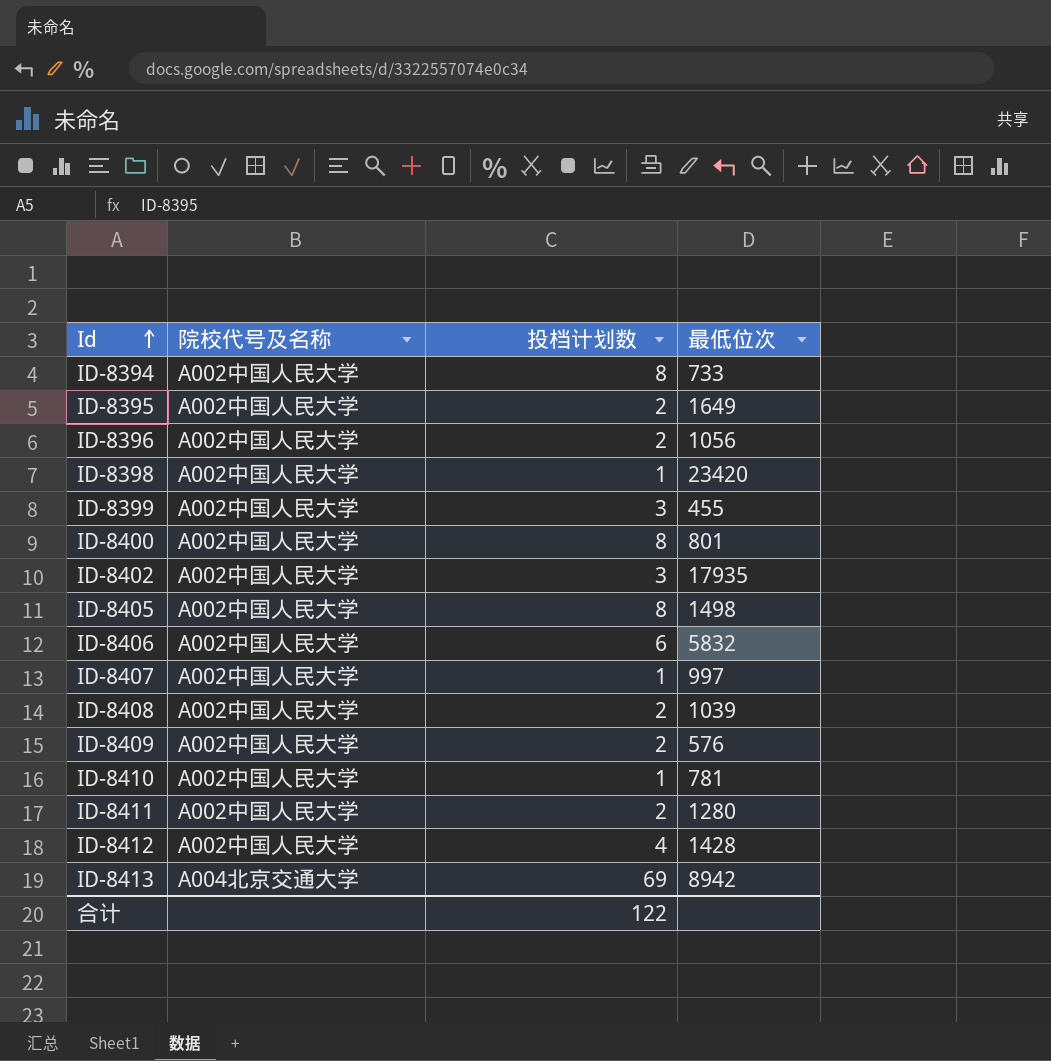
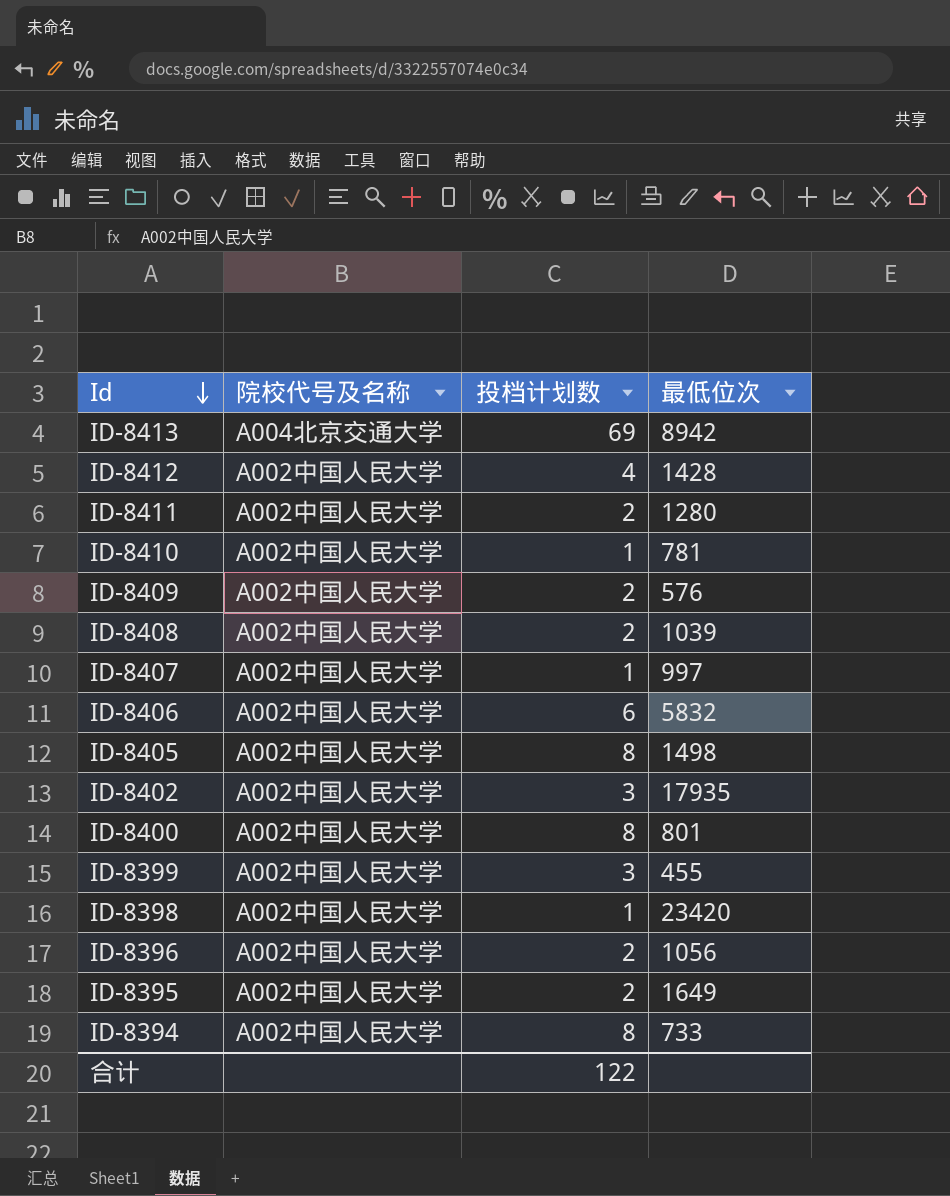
row order: Id ascending -> Id descending

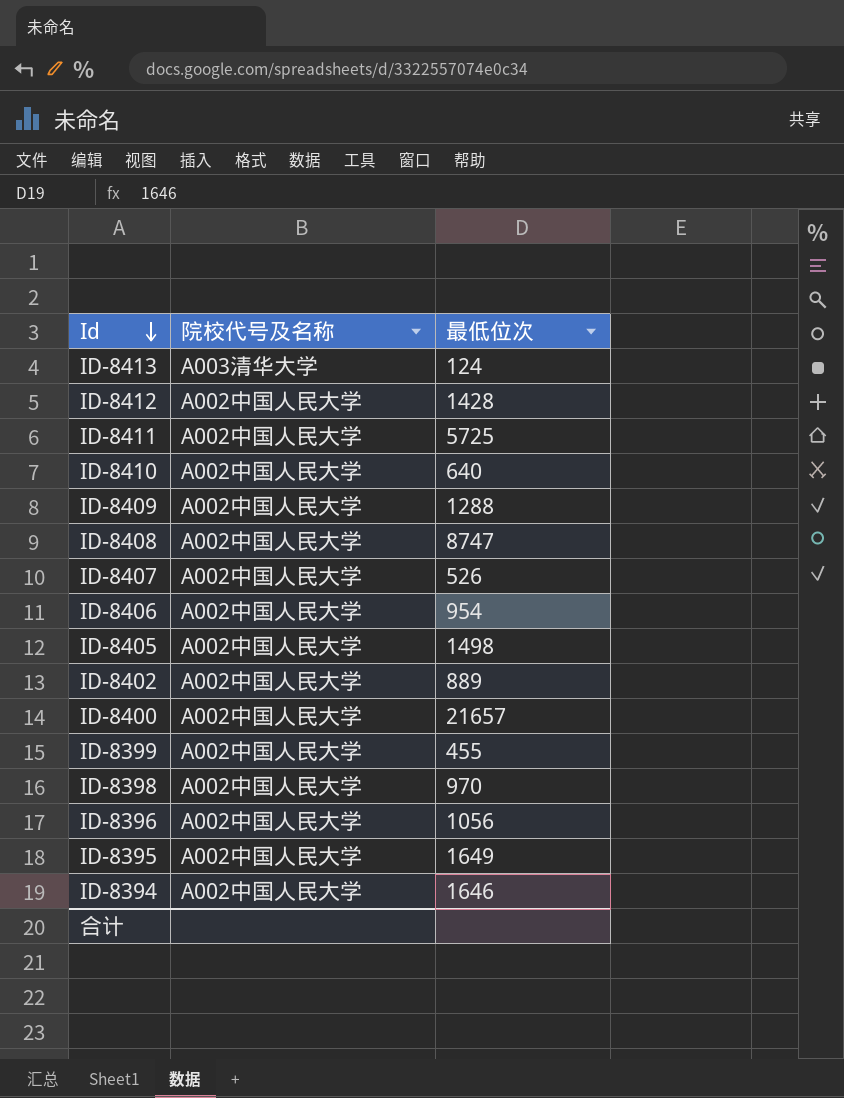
column 投档计划数 | position: 3 -> none
ID-8413 | 院校代号及名称: A004北京交通大学 -> A003清华大学
ID-8413 | 最低位次: 8942 -> 124
ID-8411 | 最低位次: 1280 -> 5725
ID-8410 | 最低位次: 781 -> 640
ID-8409 | 最低位次: 576 -> 1288
ID-8408 | 最低位次: 1039 -> 8747
ID-8407 | 最低位次: 997 -> 526
ID-8406 | 最低位次: 5832 -> 954
ID-8402 | 最低位次: 17935 -> 889
ID-8400 | 最低位次: 801 -> 21657
ID-8398 | 最低位次: 23420 -> 970
ID-8394 | 最低位次: 733 -> 1646

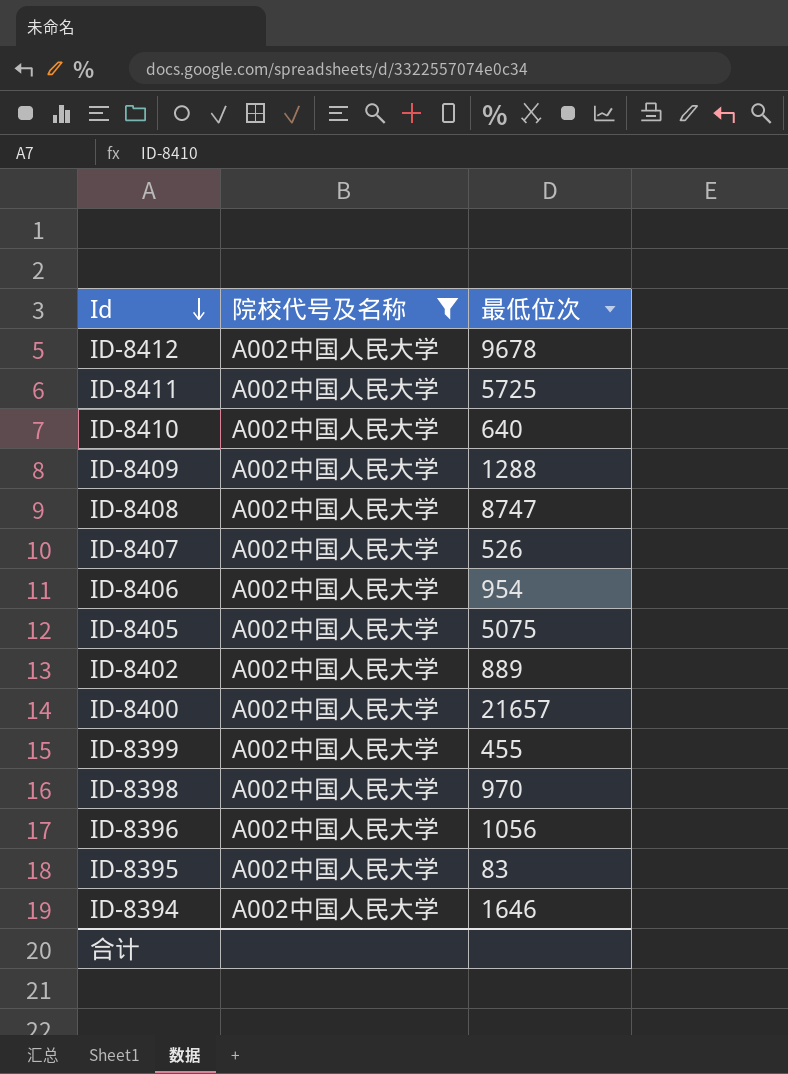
filter: none -> 院校代号及名称 = A002中国人民大学
ID-8412 | 最低位次: 1428 -> 9678
ID-8405 | 最低位次: 1498 -> 5075
ID-8395 | 最低位次: 1649 -> 83

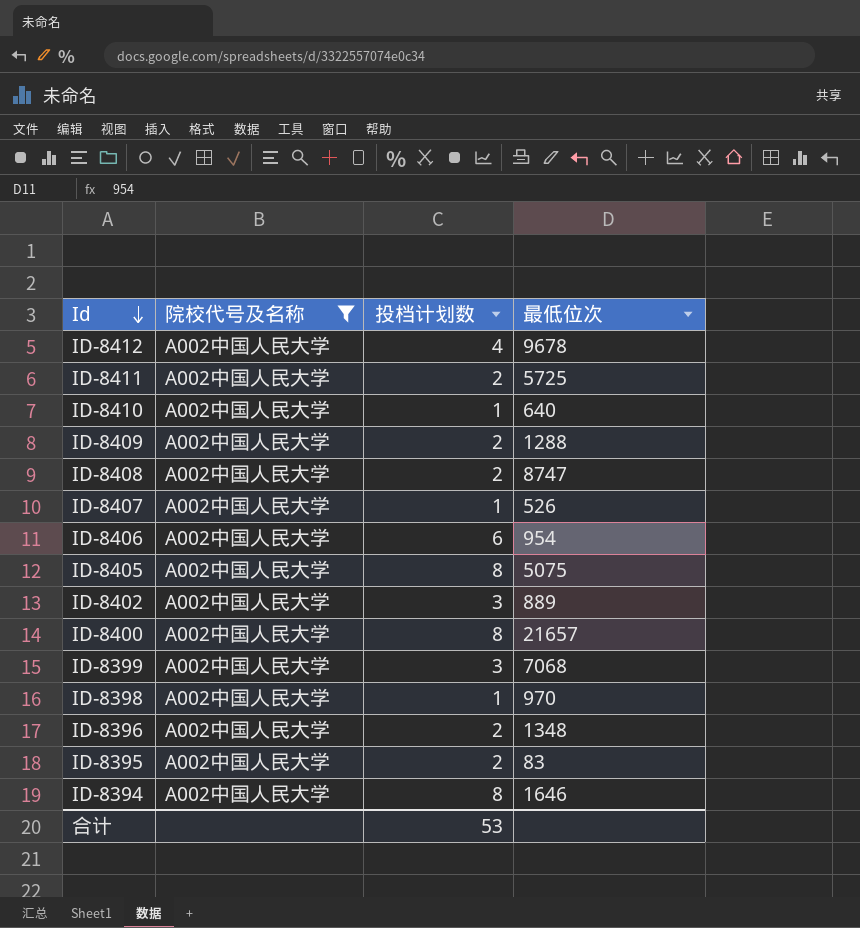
column 投档计划数 | position: none -> 3
ID-8399 | 最低位次: 455 -> 7068
ID-8396 | 最低位次: 1056 -> 1348

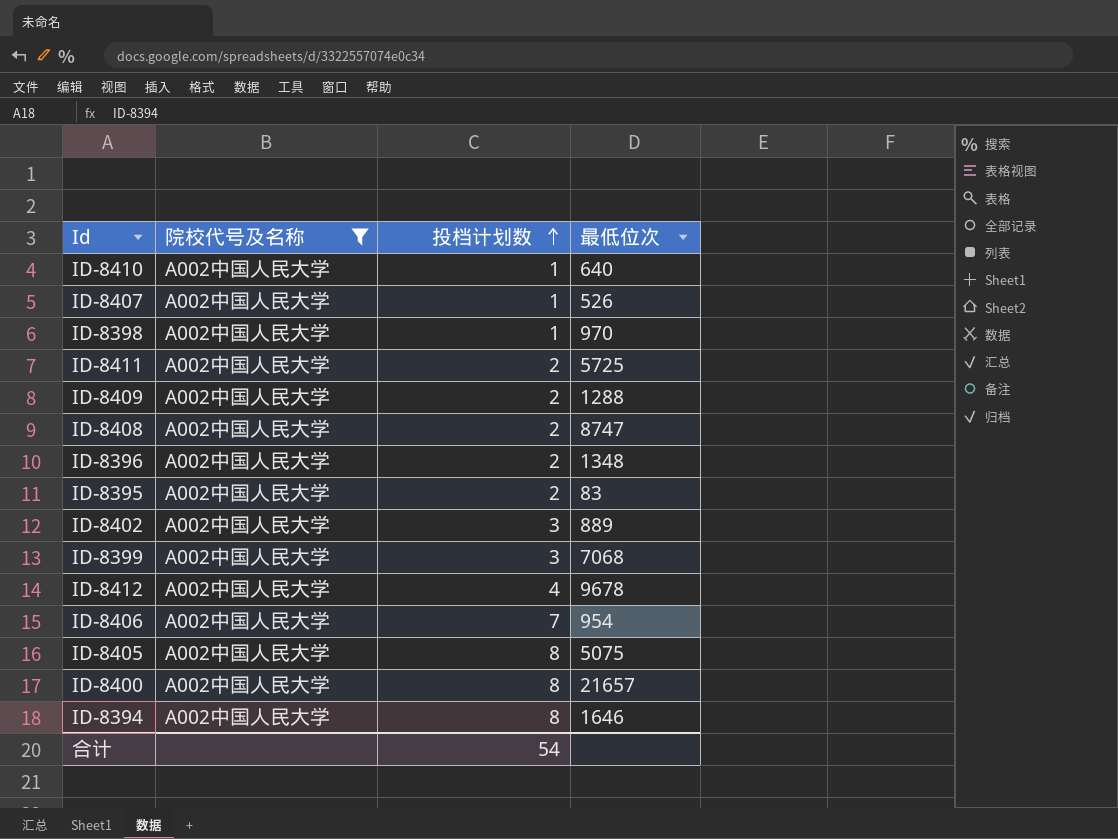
row order: Id descending -> 投档计划数 ascending
ID-8406 | 投档计划数: 6 -> 7
合计 | 投档计划数: 53 -> 54

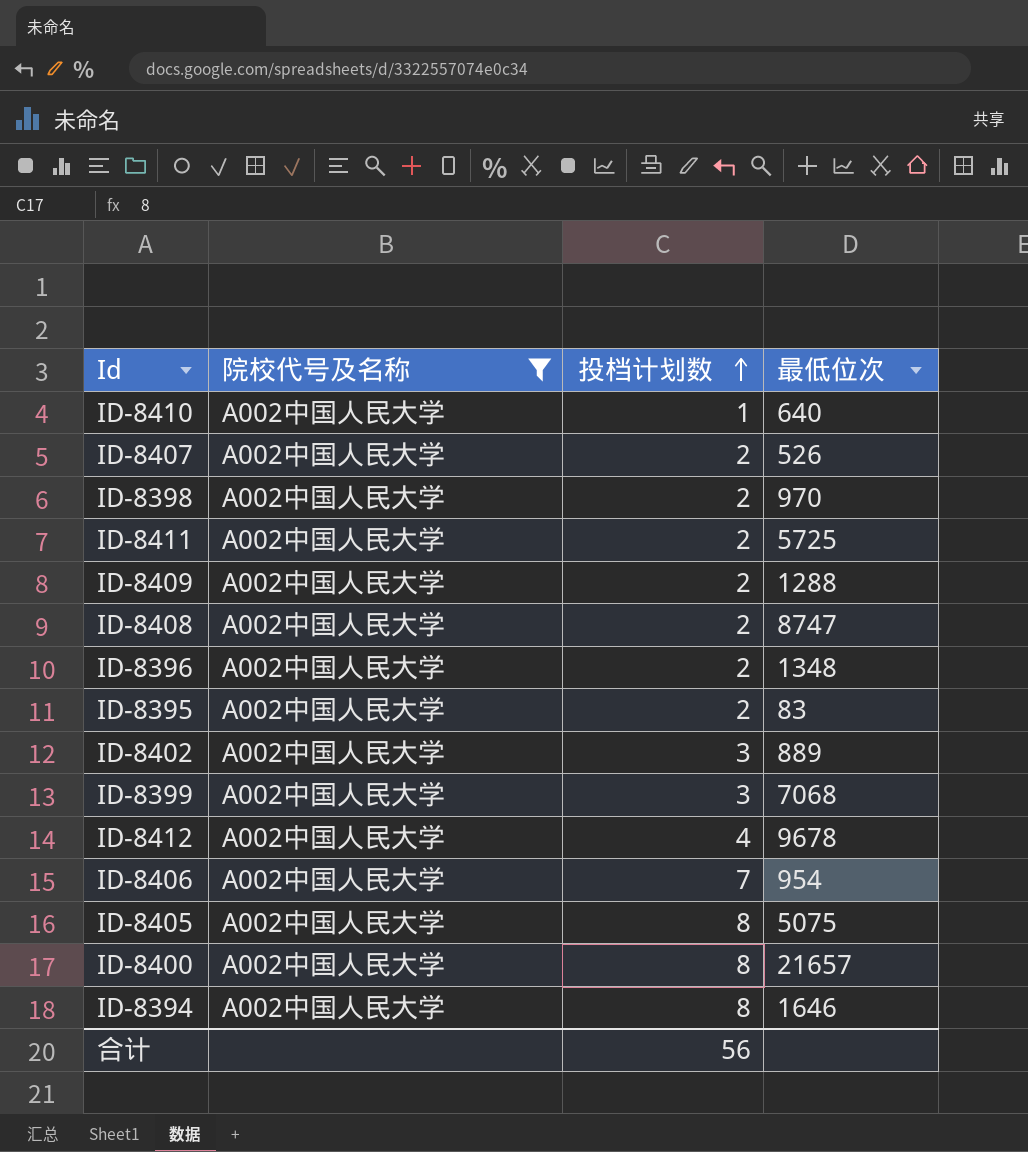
ID-8407 | 投档计划数: 1 -> 2
ID-8398 | 投档计划数: 1 -> 2
合计 | 投档计划数: 54 -> 56

